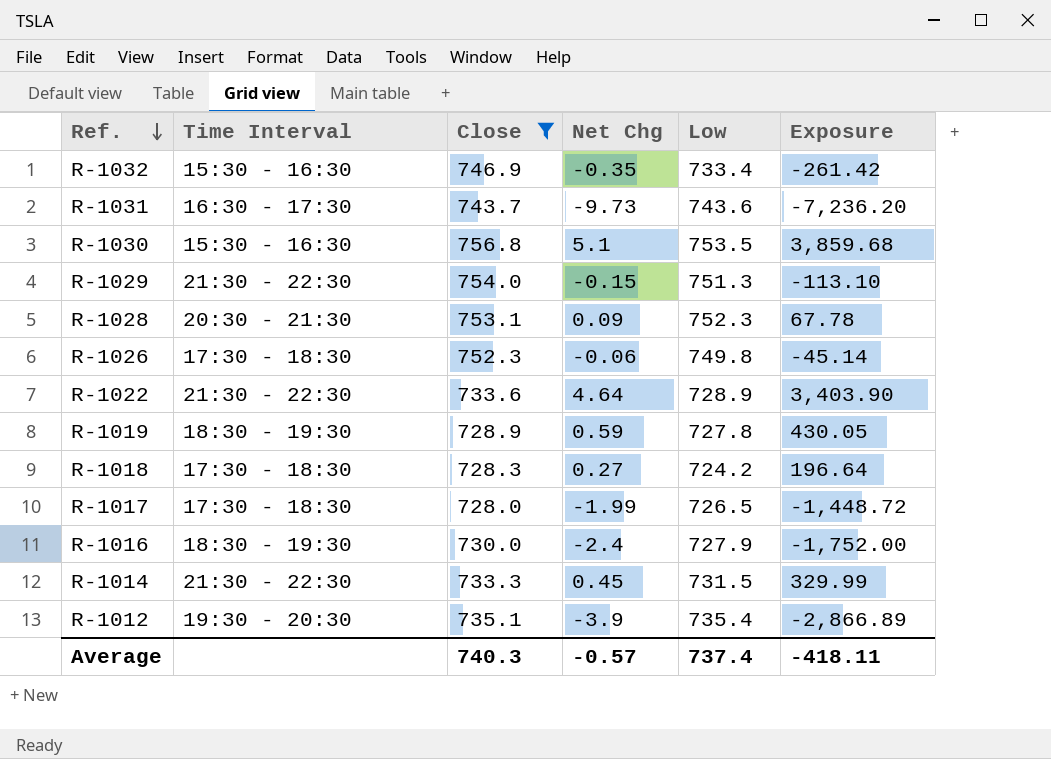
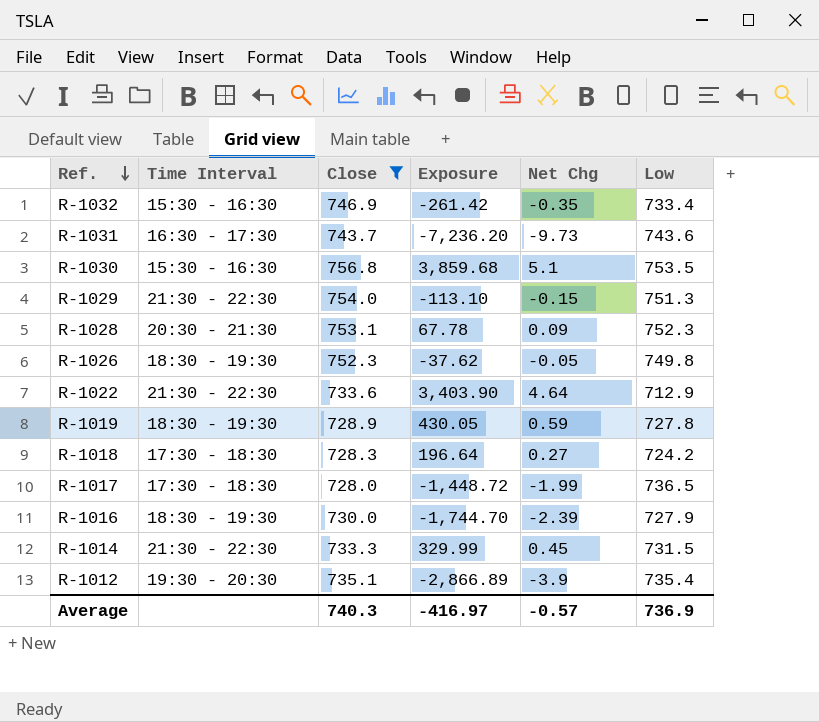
column Exposure | position: 6 -> 4
R-1026 | Time Interval: 17:30 - 18:30 -> 18:30 - 19:30
R-1026 | Exposure: -45.14 -> -37.62
R-1026 | Net Chg: -0.06 -> -0.05
R-1022 | Low: 728.9 -> 712.9
R-1017 | Low: 726.5 -> 736.5
R-1016 | Exposure: -1,752.00 -> -1,744.70
R-1016 | Net Chg: -2.4 -> -2.39
Average | Exposure: -418.11 -> -416.97
Average | Low: 737.4 -> 736.9

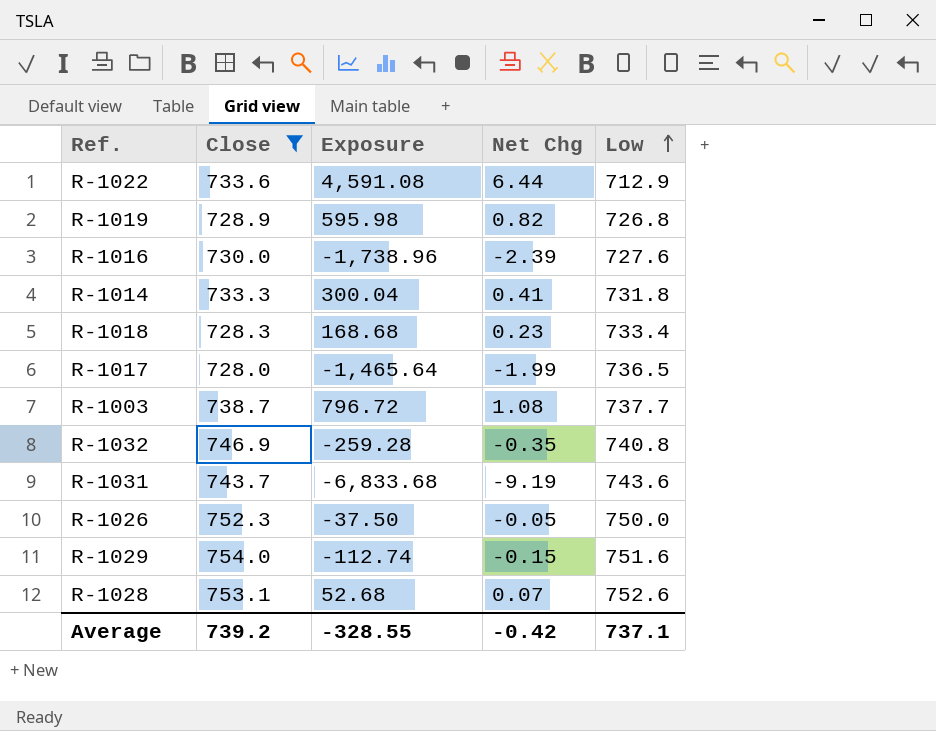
row order: Ref. descending -> Low ascending
column Time Interval | position: 2 -> none
column Exposure | formula: [Close] * [Net Chg] -> [Net Chg] * [Low]
row R-1030: 15:30 - 16:30 | 756.8 | 3,859.68 | 5.1 | 753.5 -> none
row R-1012: 19:30 - 20:30 | 735.1 | -2,866.89 | -3.9 | 735.4 -> none
R-1022 | Net Chg: 4.64 -> 6.44
R-1019 | Net Chg: 0.59 -> 0.82
R-1019 | Low: 727.8 -> 726.8
R-1016 | Low: 727.9 -> 727.6
R-1014 | Net Chg: 0.45 -> 0.41
R-1014 | Low: 731.5 -> 731.8
R-1018 | Net Chg: 0.27 -> 0.23
R-1018 | Low: 724.2 -> 733.4
row R-1003: none -> 738.7 | 796.72 | 1.08 | 737.7
R-1032 | Low: 733.4 -> 740.8
R-1031 | Net Chg: -9.73 -> -9.19
R-1026 | Low: 749.8 -> 750.0
R-1029 | Low: 751.3 -> 751.6
R-1028 | Net Chg: 0.09 -> 0.07
R-1028 | Low: 752.3 -> 752.6
Average | Close: 740.3 -> 739.2
Average | Exposure: -416.97 -> -328.55
Average | Net Chg: -0.57 -> -0.42
Average | Low: 736.9 -> 737.1

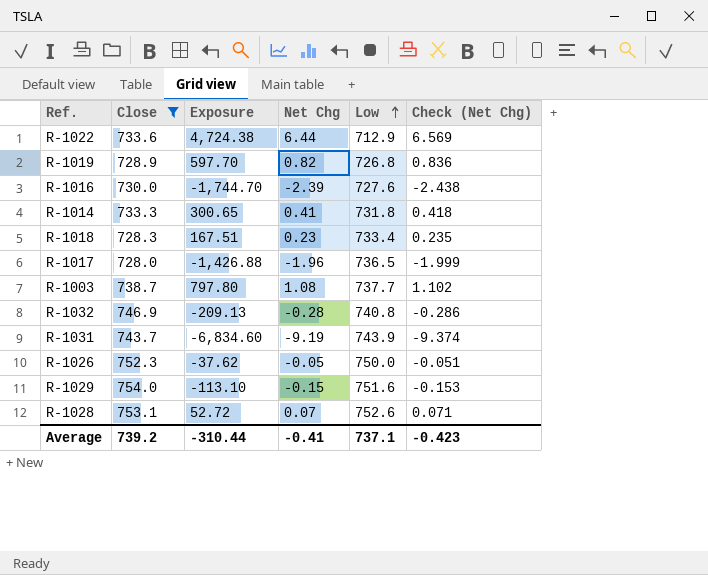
column Exposure | formula: [Net Chg] * [Low] -> [Close] * [Net Chg]
column Check (Net Chg) | formula: none -> [Net Chg] * 1.02
R-1017 | Net Chg: -1.99 -> -1.96
R-1032 | Net Chg: -0.35 -> -0.28
R-1031 | Low: 743.6 -> 743.9
Average | Exposure: -328.55 -> -310.44
Average | Net Chg: -0.42 -> -0.41

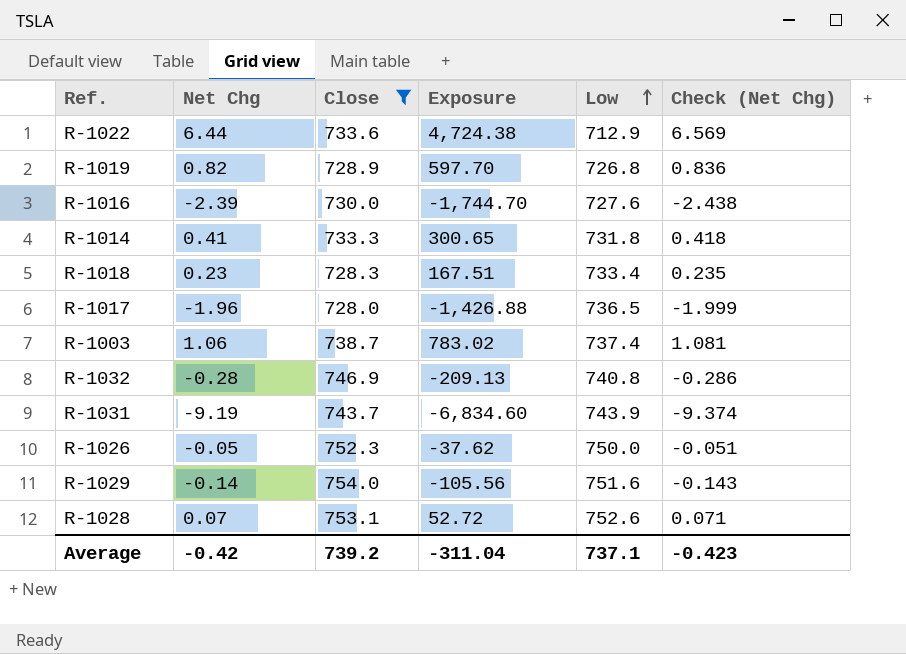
column Net Chg | position: 4 -> 2
R-1003 | Net Chg: 1.08 -> 1.06
R-1003 | Exposure: 797.80 -> 783.02
R-1003 | Low: 737.7 -> 737.4
R-1003 | Check (Net Chg): 1.102 -> 1.081
R-1029 | Net Chg: -0.15 -> -0.14
R-1029 | Exposure: -113.10 -> -105.56
R-1029 | Check (Net Chg): -0.153 -> -0.143
Average | Net Chg: -0.41 -> -0.42
Average | Exposure: -310.44 -> -311.04

